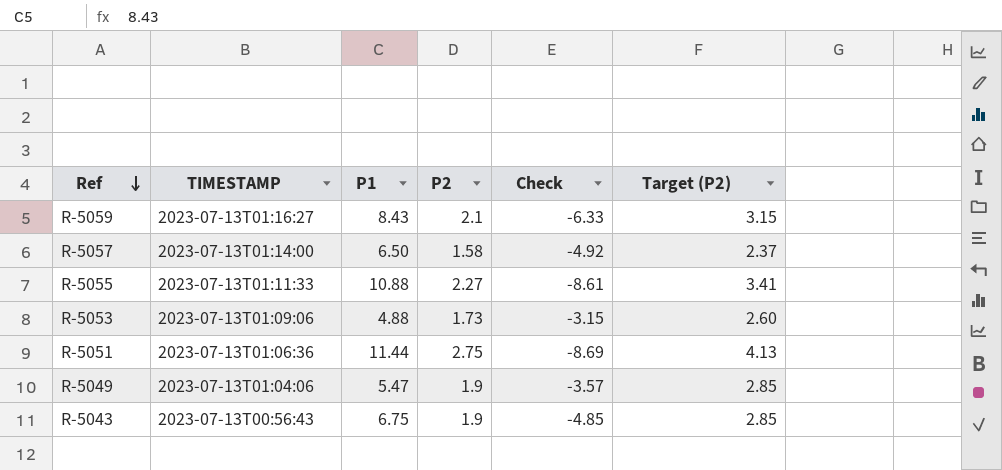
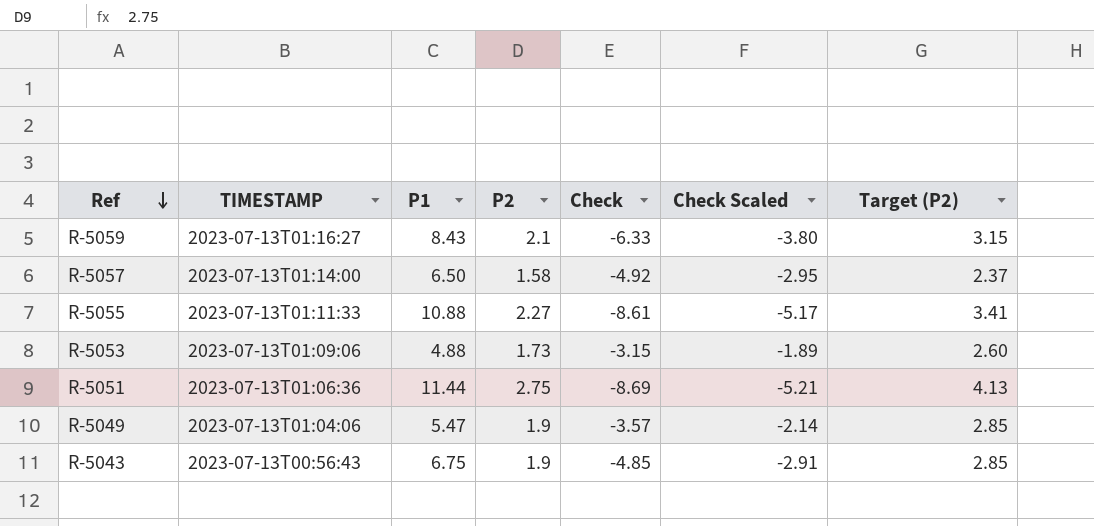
column Check Scaled | formula: none -> [Check] * 0.6

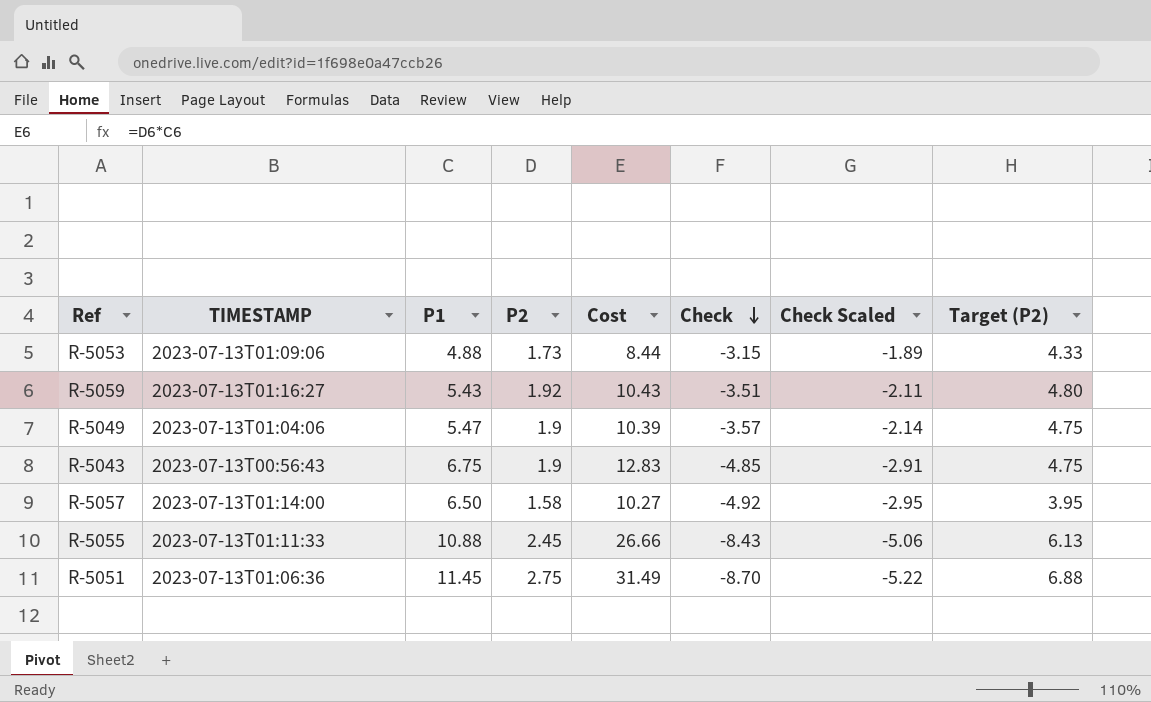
row order: Ref descending -> Check descending
column Cost | formula: none -> [P1] * [P2]
column Target (P2) | formula: [P2] * 1.5 -> [P2] * 2.5
R-5059 | P1: 8.43 -> 5.43
R-5059 | P2: 2.1 -> 1.92
R-5059 | Check: -6.33 -> -3.51
R-5059 | Check Scaled: -3.80 -> -2.11
R-5055 | P2: 2.27 -> 2.45
R-5055 | Check: -8.61 -> -8.43
R-5055 | Check Scaled: -5.17 -> -5.06
R-5051 | P1: 11.44 -> 11.45
R-5051 | Check: -8.69 -> -8.70
R-5051 | Check Scaled: -5.21 -> -5.22

